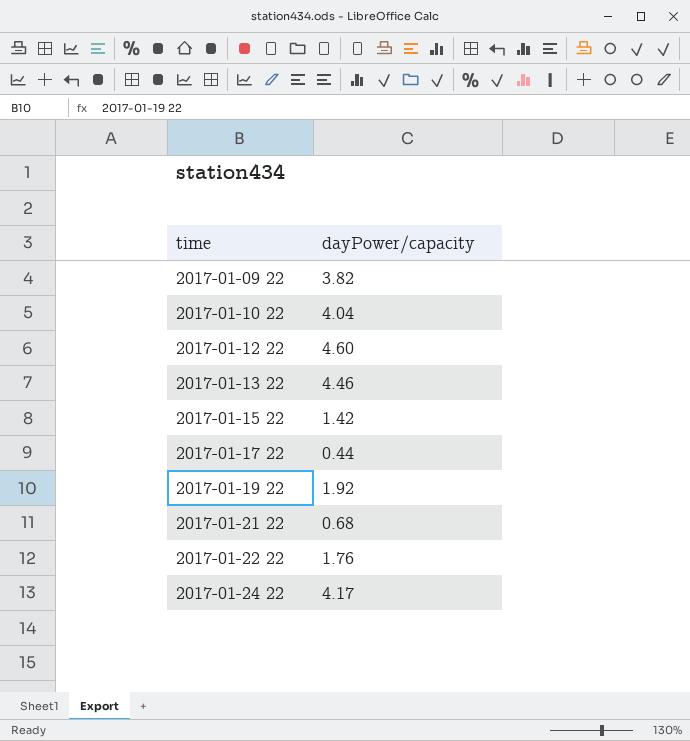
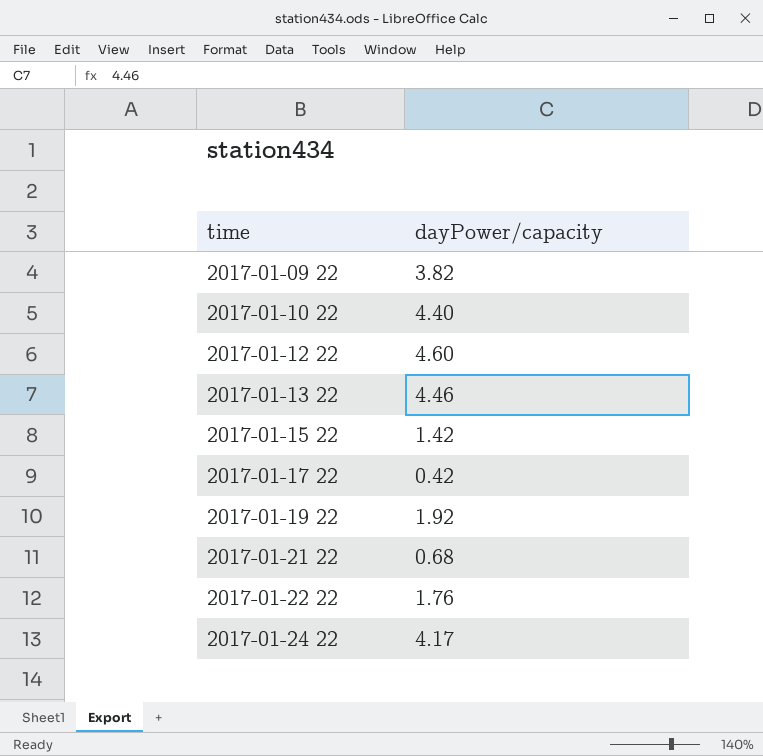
2017-01-10 22 | dayPower/capacity: 4.04 -> 4.40
2017-01-17 22 | dayPower/capacity: 0.44 -> 0.42

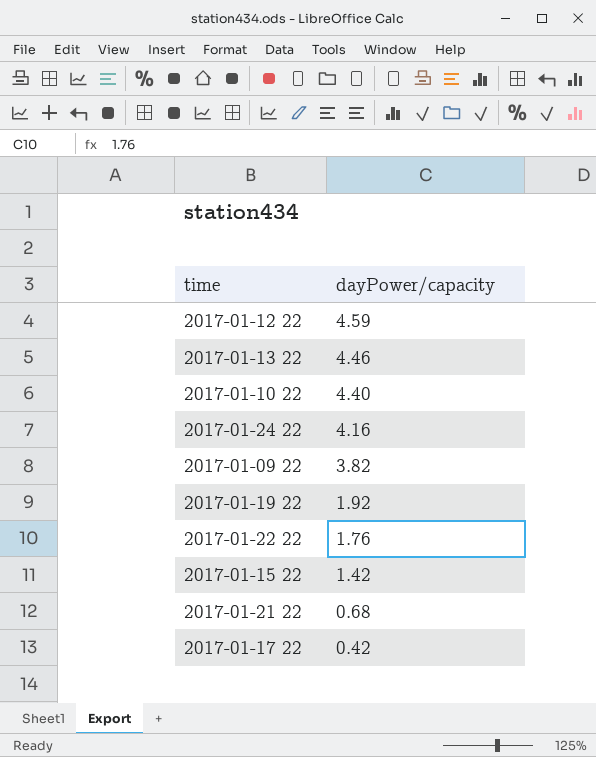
row order: time ascending -> dayPower/capacity descending
2017-01-12 22 | dayPower/capacity: 4.60 -> 4.59
2017-01-24 22 | dayPower/capacity: 4.17 -> 4.16

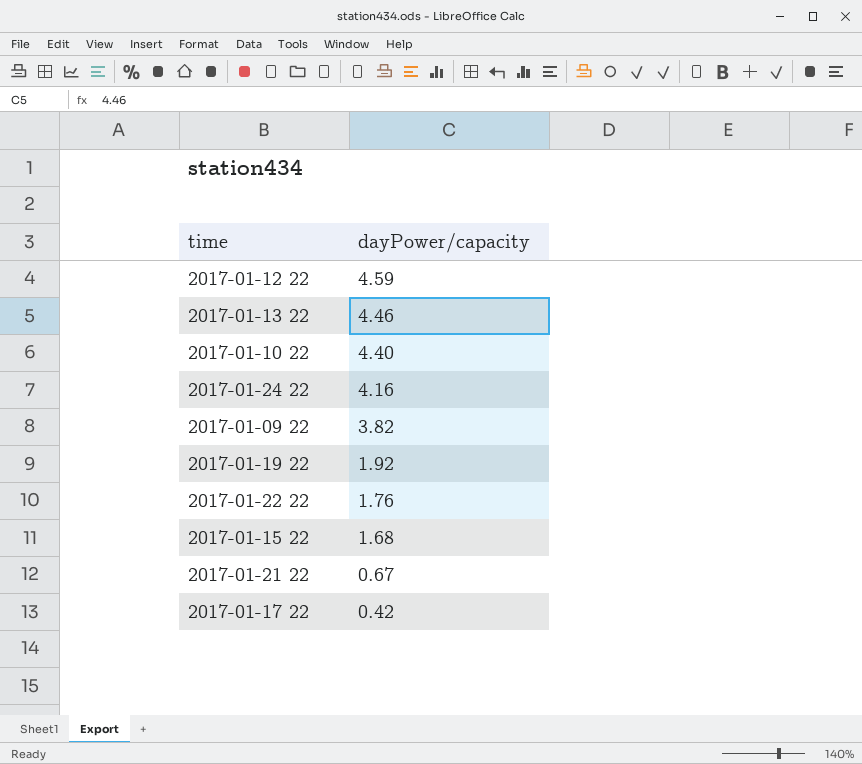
2017-01-15 22 | dayPower/capacity: 1.42 -> 1.68
2017-01-21 22 | dayPower/capacity: 0.68 -> 0.67

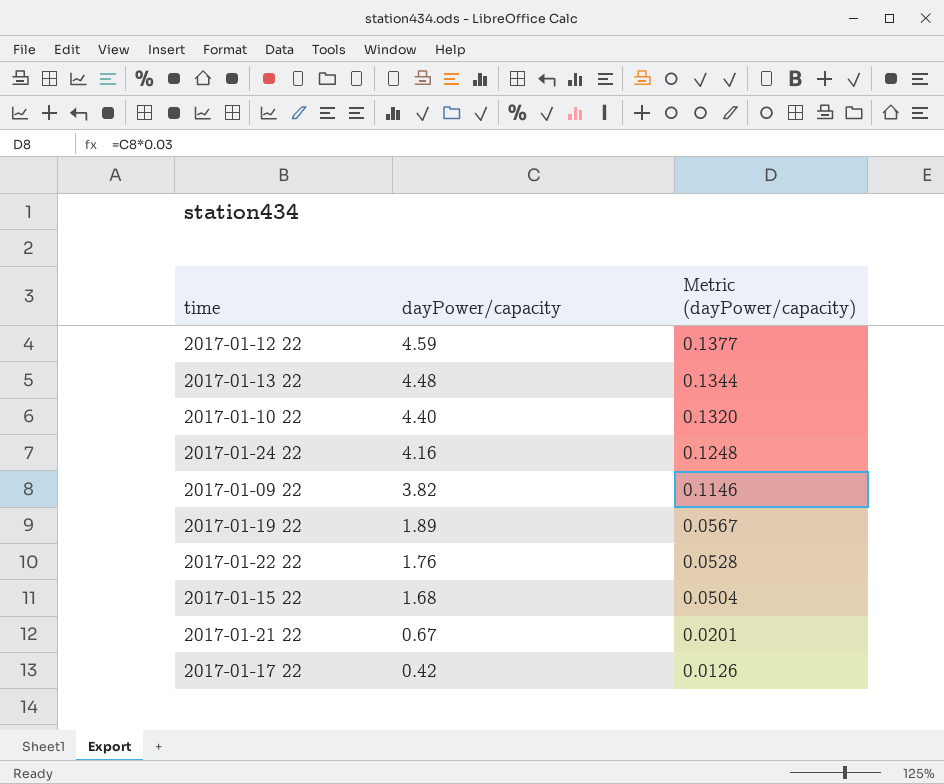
column Metric (dayPower/capacity) | formula: none -> [dayPower/capacity] * 0.03
2017-01-13 22 | dayPower/capacity: 4.46 -> 4.48
2017-01-19 22 | dayPower/capacity: 1.92 -> 1.89

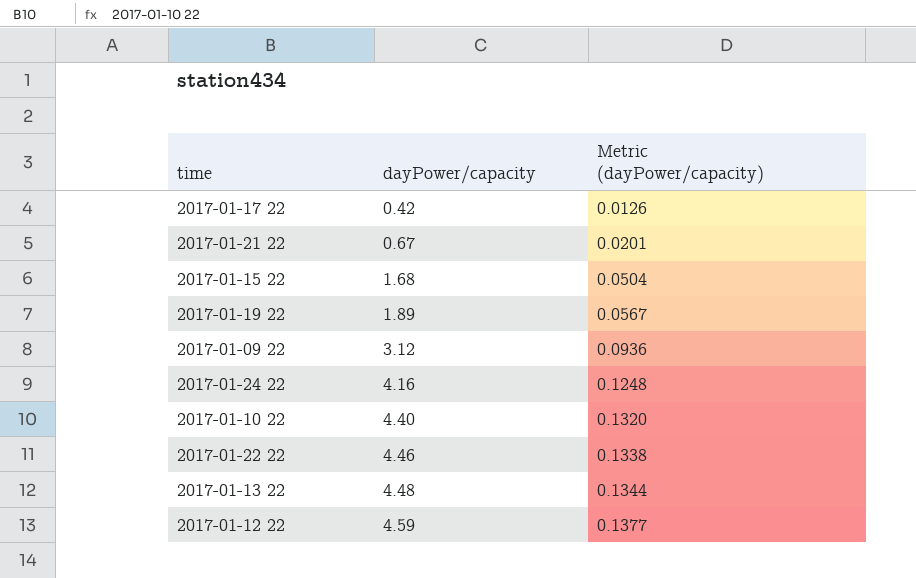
row order: dayPower/capacity descending -> dayPower/capacity ascending
2017-01-09 22 | dayPower/capacity: 3.82 -> 3.12
2017-01-09 22 | Metric (dayPower/capacity): 0.1146 -> 0.0936
2017-01-22 22 | dayPower/capacity: 1.76 -> 4.46
2017-01-22 22 | Metric (dayPower/capacity): 0.0528 -> 0.1338

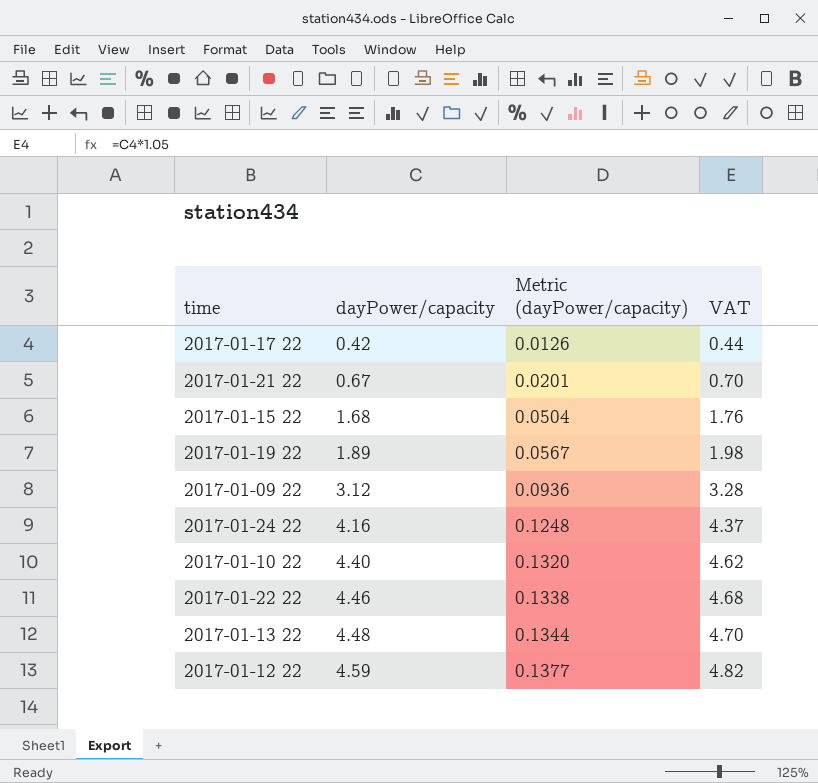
column VAT | formula: none -> [dayPower/capacity] * 1.05

